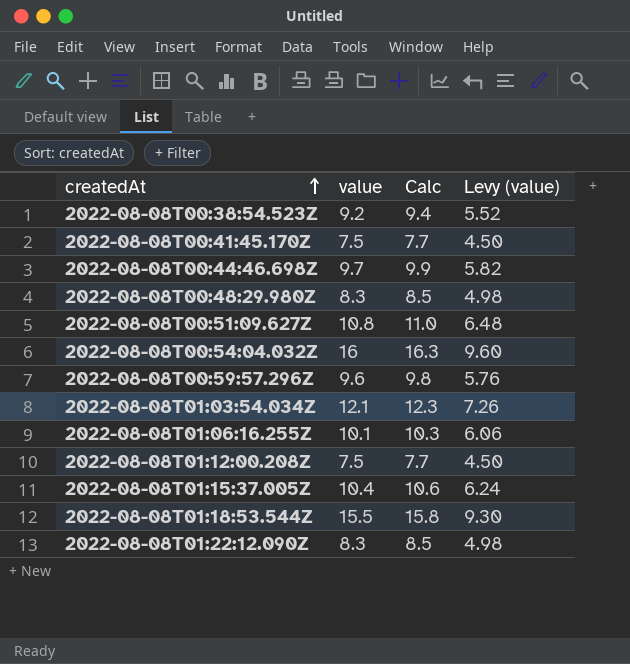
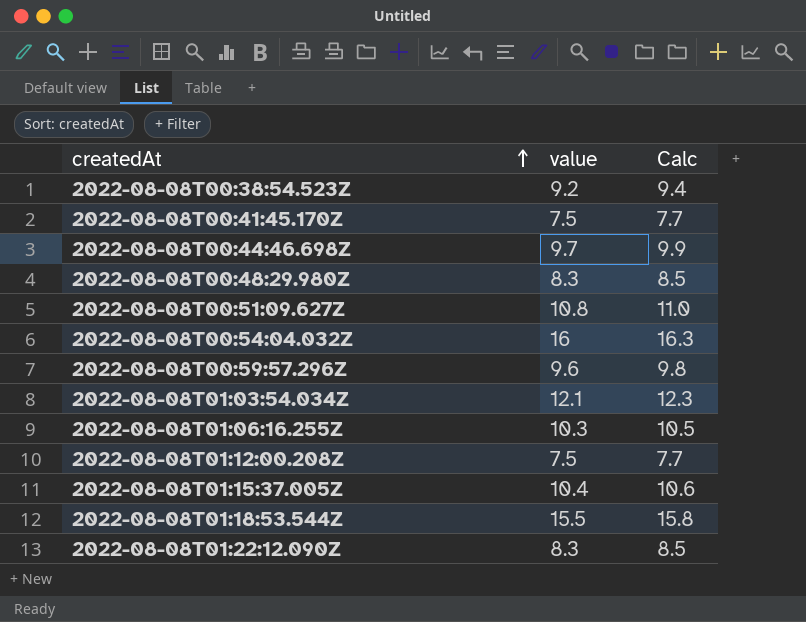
column Levy (value) | formula: [value] * 0.6 -> none
2022-08-08T01:06:16.255Z | value: 10.1 -> 10.3
2022-08-08T01:06:16.255Z | Calc: 10.3 -> 10.5

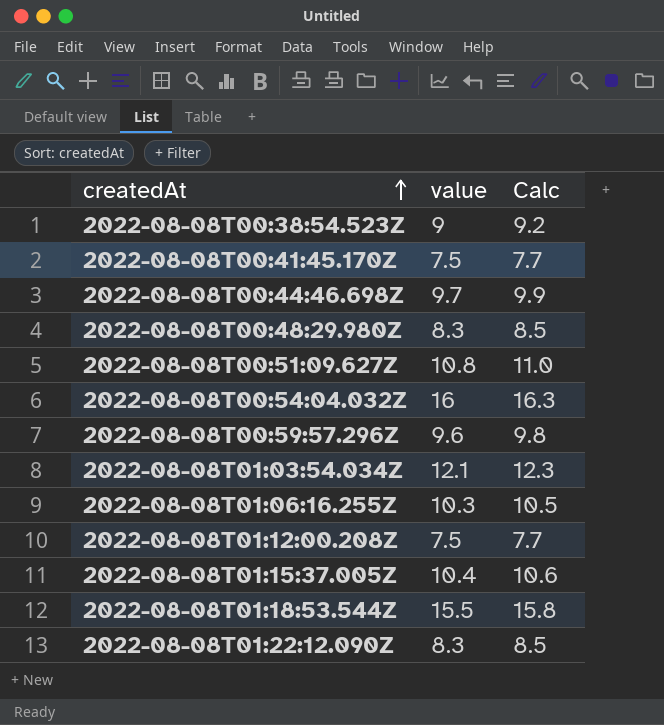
2022-08-08T00:38:54.523Z | value: 9.2 -> 9
2022-08-08T00:38:54.523Z | Calc: 9.4 -> 9.2

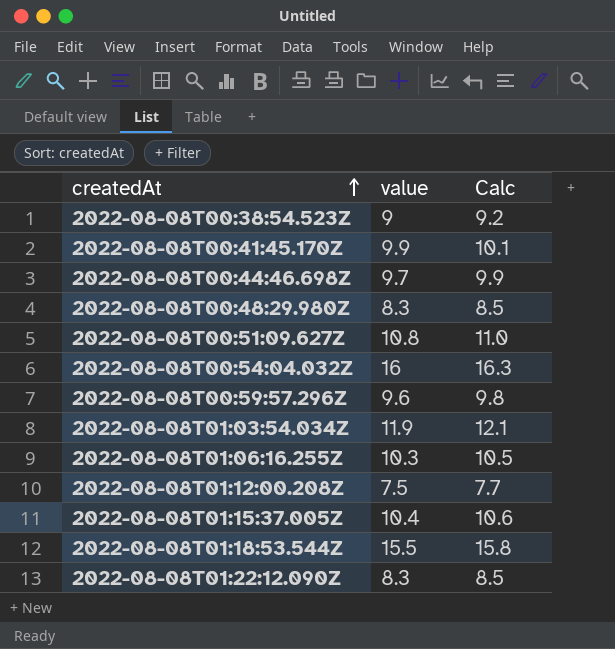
2022-08-08T00:41:45.170Z | value: 7.5 -> 9.9
2022-08-08T00:41:45.170Z | Calc: 7.7 -> 10.1
2022-08-08T01:03:54.034Z | value: 12.1 -> 11.9
2022-08-08T01:03:54.034Z | Calc: 12.3 -> 12.1

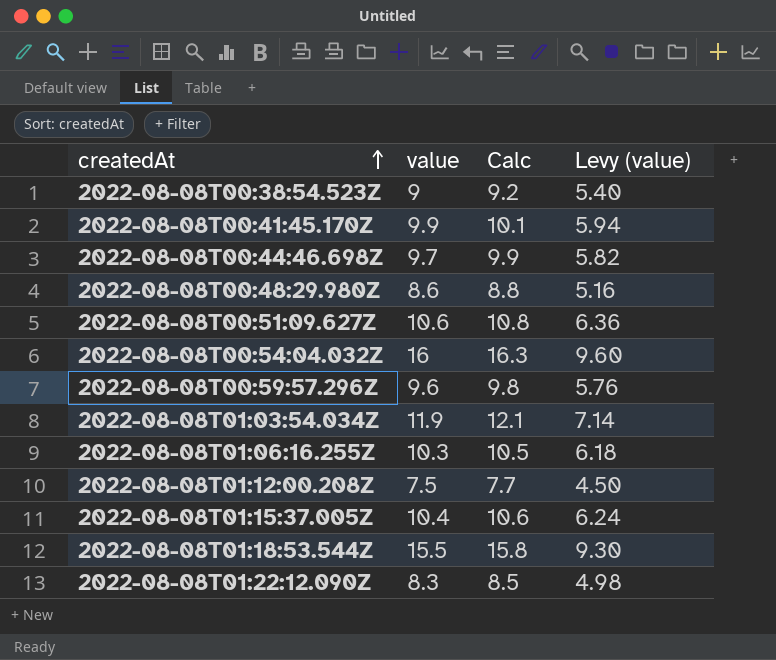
column Levy (value) | formula: none -> [value] * 0.6
2022-08-08T00:48:29.980Z | value: 8.3 -> 8.6
2022-08-08T00:48:29.980Z | Calc: 8.5 -> 8.8
2022-08-08T00:51:09.627Z | value: 10.8 -> 10.6
2022-08-08T00:51:09.627Z | Calc: 11.0 -> 10.8

